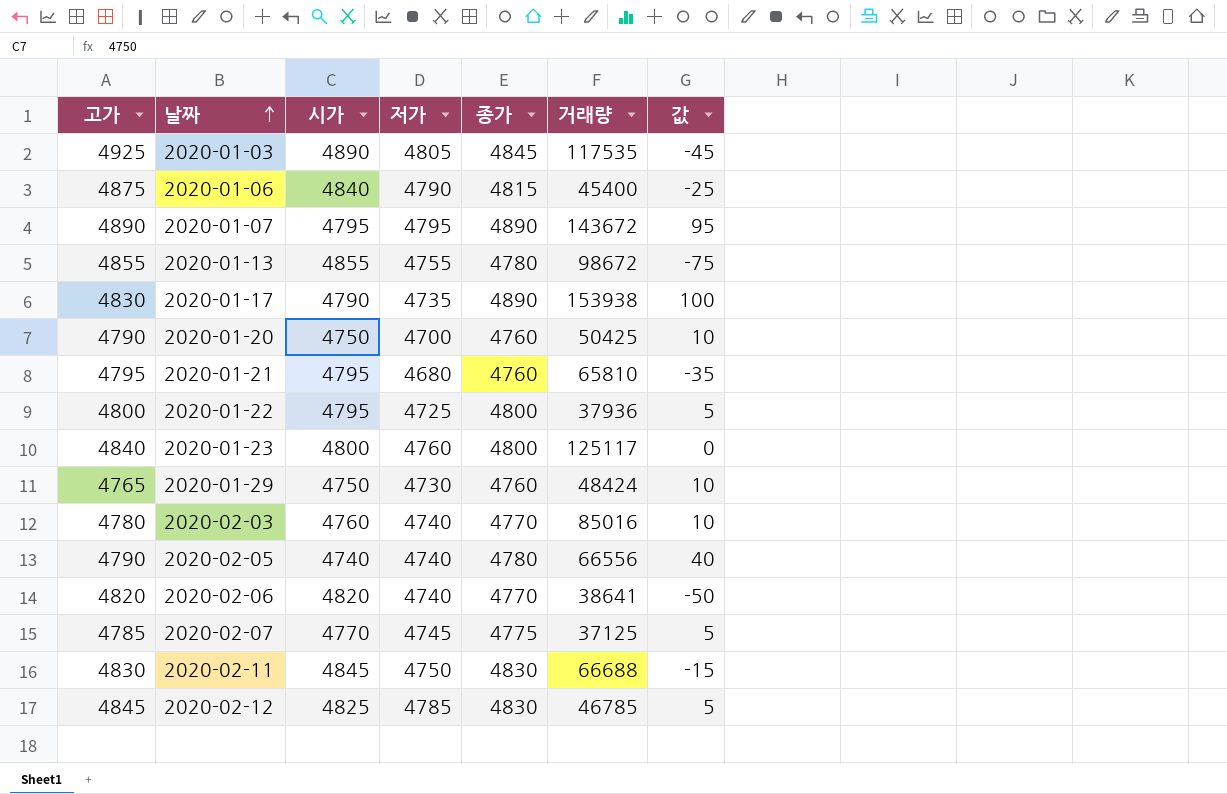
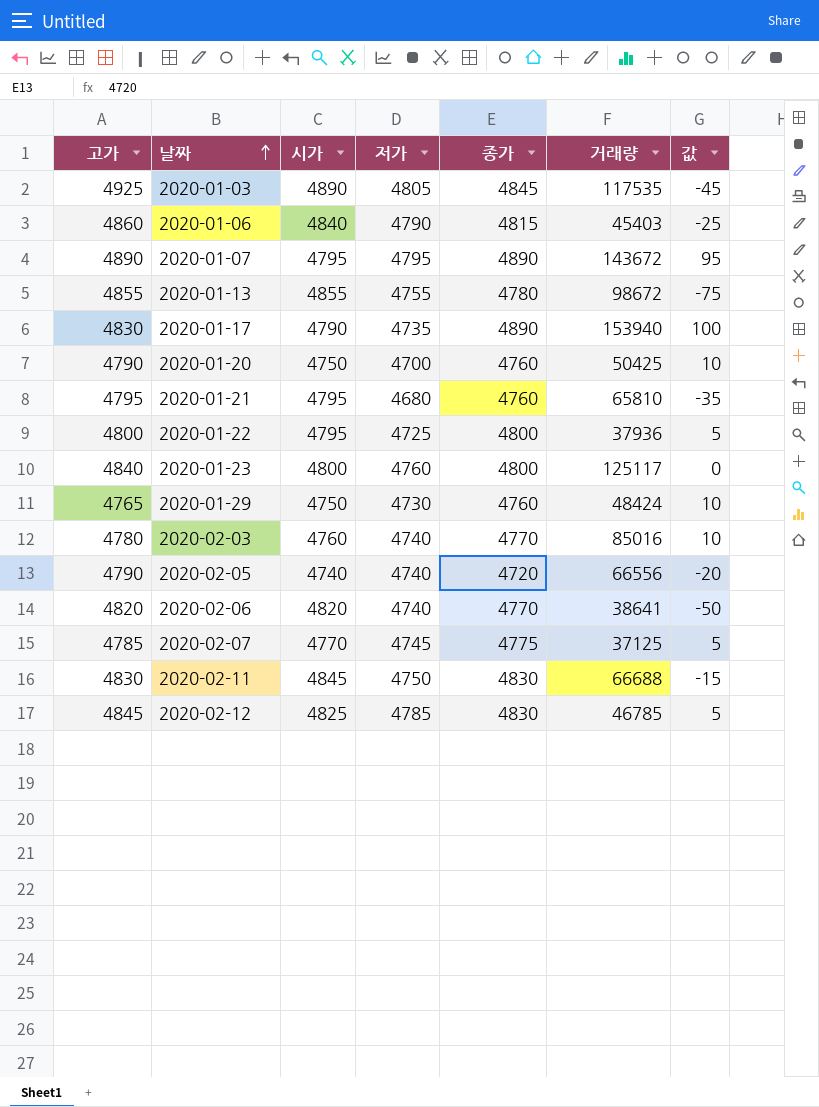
2020-01-06 | 고가: 4875 -> 4860
2020-01-06 | 거래량: 45400 -> 45403
2020-01-17 | 거래량: 153938 -> 153940
2020-02-05 | 종가: 4780 -> 4720
2020-02-05 | 값: 40 -> -20

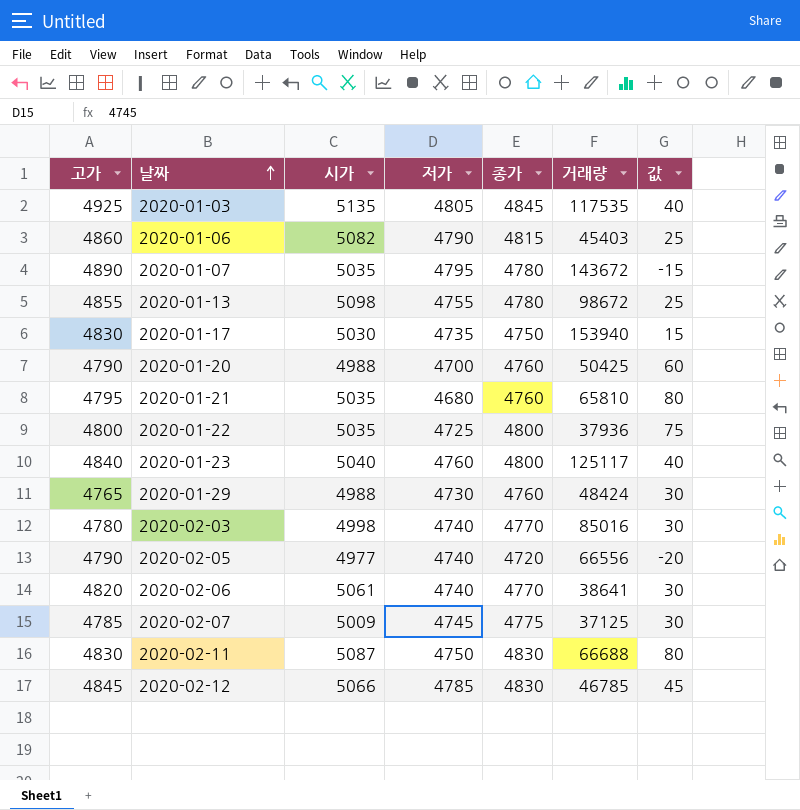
column 값 | formula: [종가] - [시가] -> [종가] - [저가]
2020-01-03 | 시가: 4890 -> 5135
2020-01-06 | 시가: 4840 -> 5082
2020-01-07 | 시가: 4795 -> 5035
2020-01-07 | 종가: 4890 -> 4780
2020-01-13 | 시가: 4855 -> 5098
2020-01-17 | 시가: 4790 -> 5030
2020-01-17 | 종가: 4890 -> 4750
2020-01-20 | 시가: 4750 -> 4988
2020-01-21 | 시가: 4795 -> 5035
2020-01-22 | 시가: 4795 -> 5035
2020-01-23 | 시가: 4800 -> 5040
2020-01-29 | 시가: 4750 -> 4988
2020-02-03 | 시가: 4760 -> 4998
2020-02-05 | 시가: 4740 -> 4977
2020-02-06 | 시가: 4820 -> 5061
2020-02-07 | 시가: 4770 -> 5009
2020-02-11 | 시가: 4845 -> 5087
2020-02-12 | 시가: 4825 -> 5066

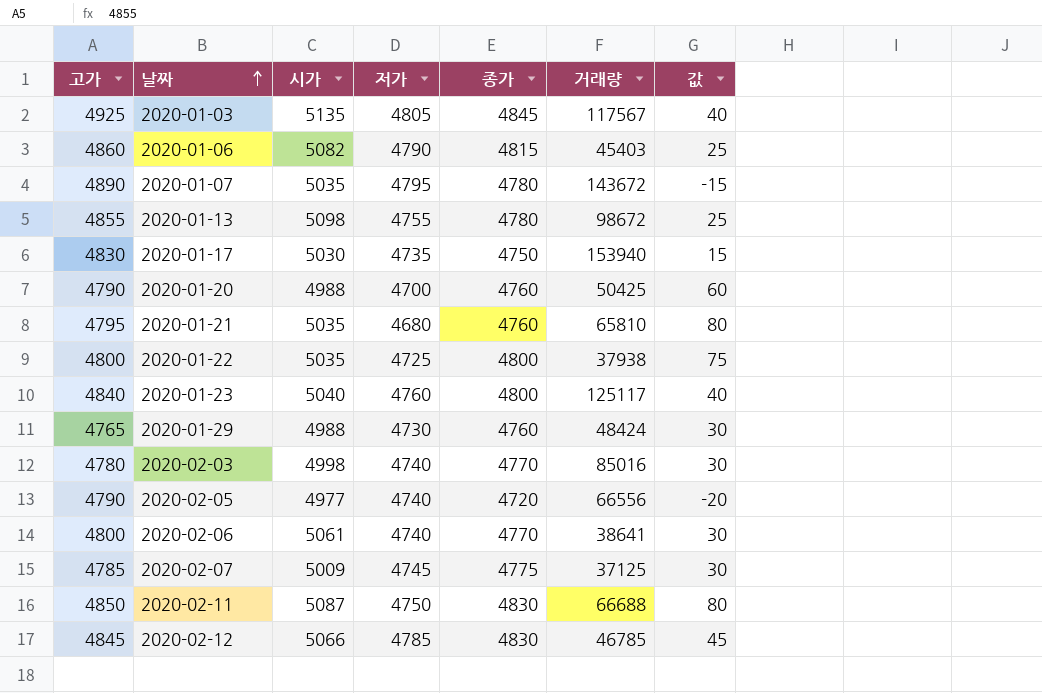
2020-01-03 | 거래량: 117535 -> 117567
2020-01-22 | 거래량: 37936 -> 37938
2020-02-06 | 고가: 4820 -> 4800
2020-02-11 | 고가: 4830 -> 4850

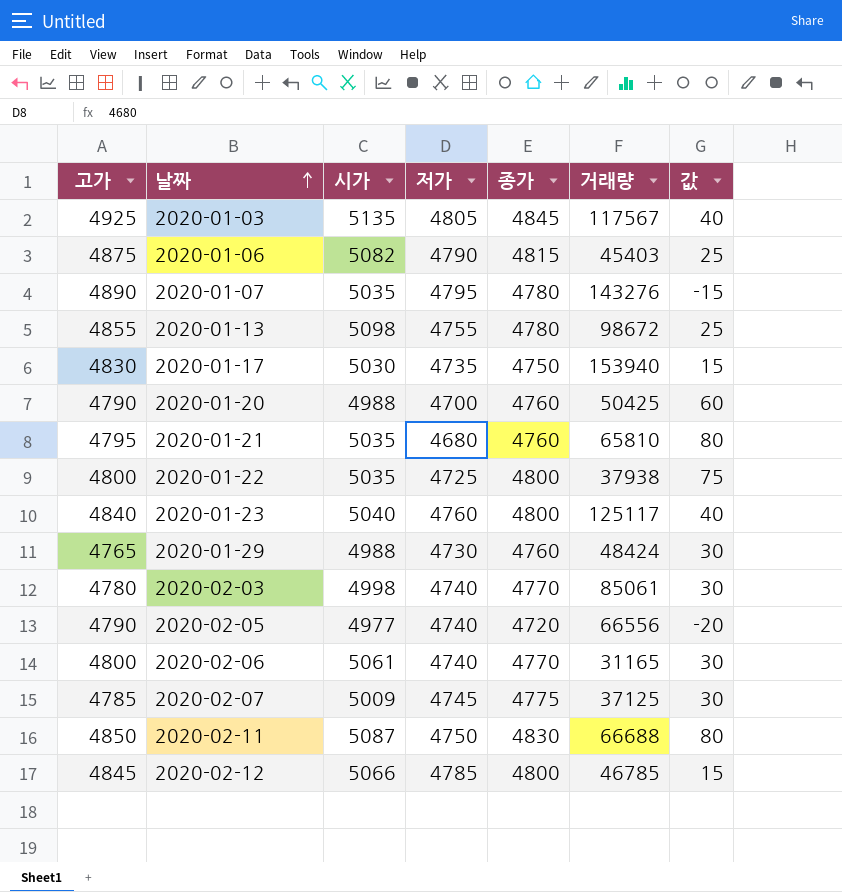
2020-01-06 | 고가: 4860 -> 4875
2020-01-07 | 거래량: 143672 -> 143276
2020-02-03 | 거래량: 85016 -> 85061
2020-02-06 | 거래량: 38641 -> 31165
2020-02-12 | 종가: 4830 -> 4800
2020-02-12 | 값: 45 -> 15

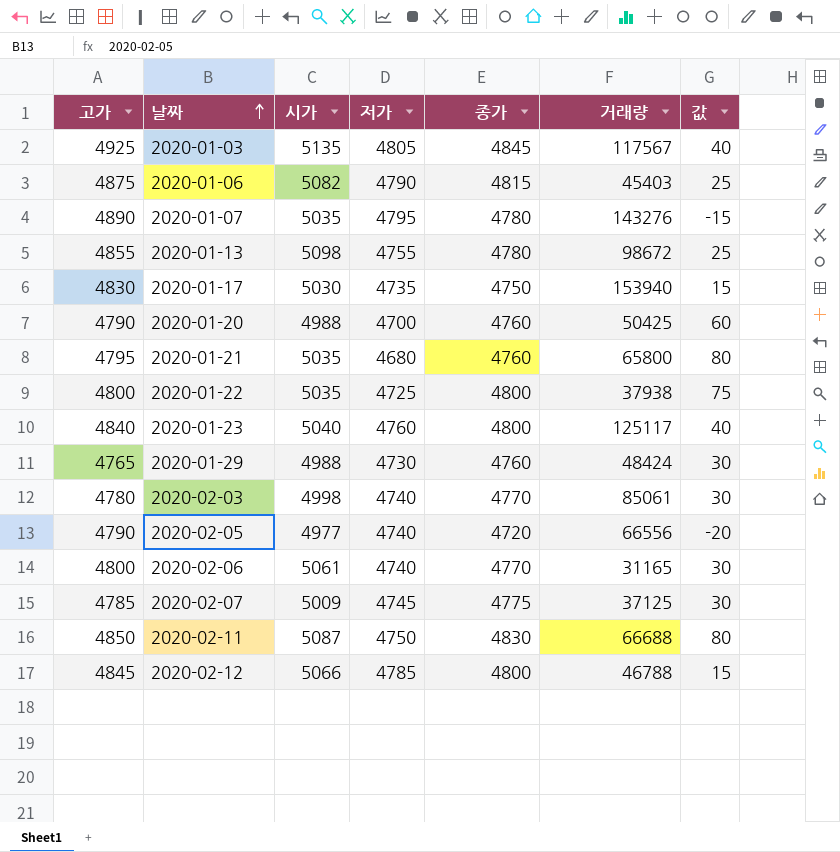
2020-01-21 | 거래량: 65810 -> 65800
2020-02-12 | 거래량: 46785 -> 46788

